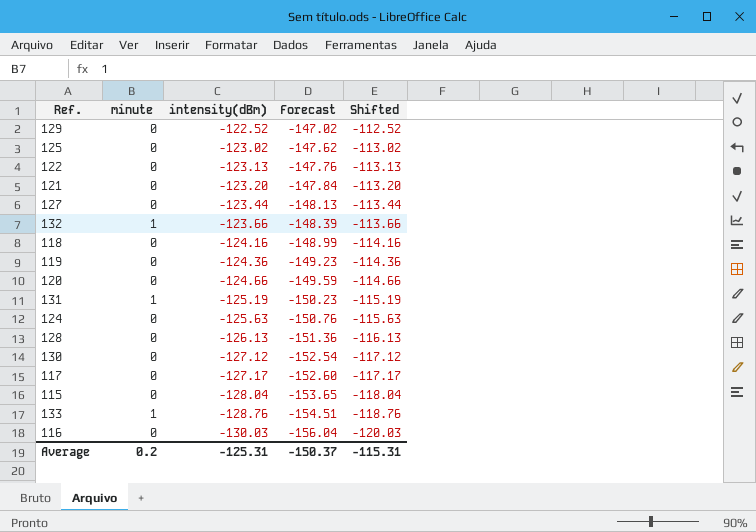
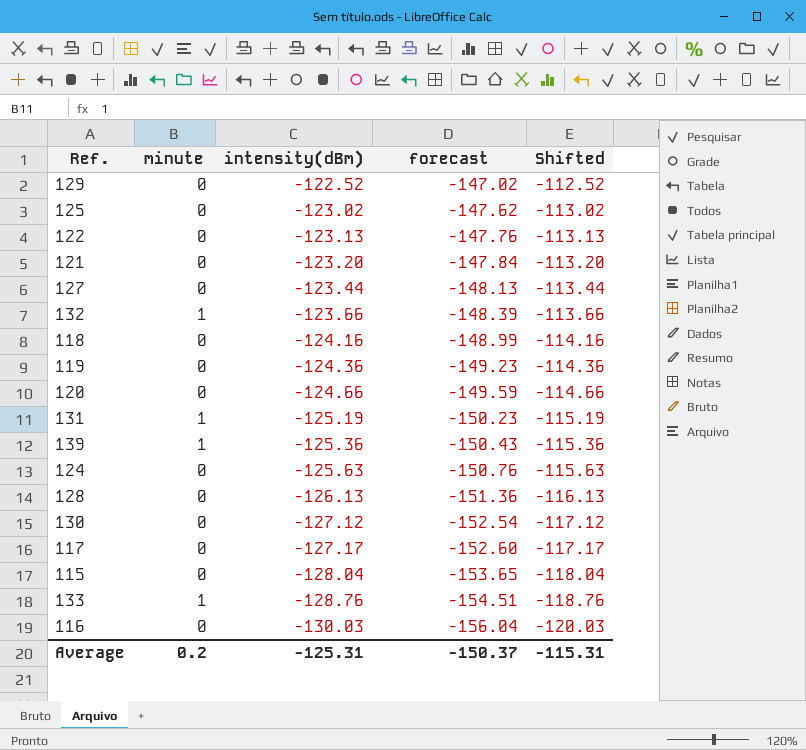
column name: Forecast -> forecast
row 139: none -> 1 | -125.36 | -150.43 | -115.36

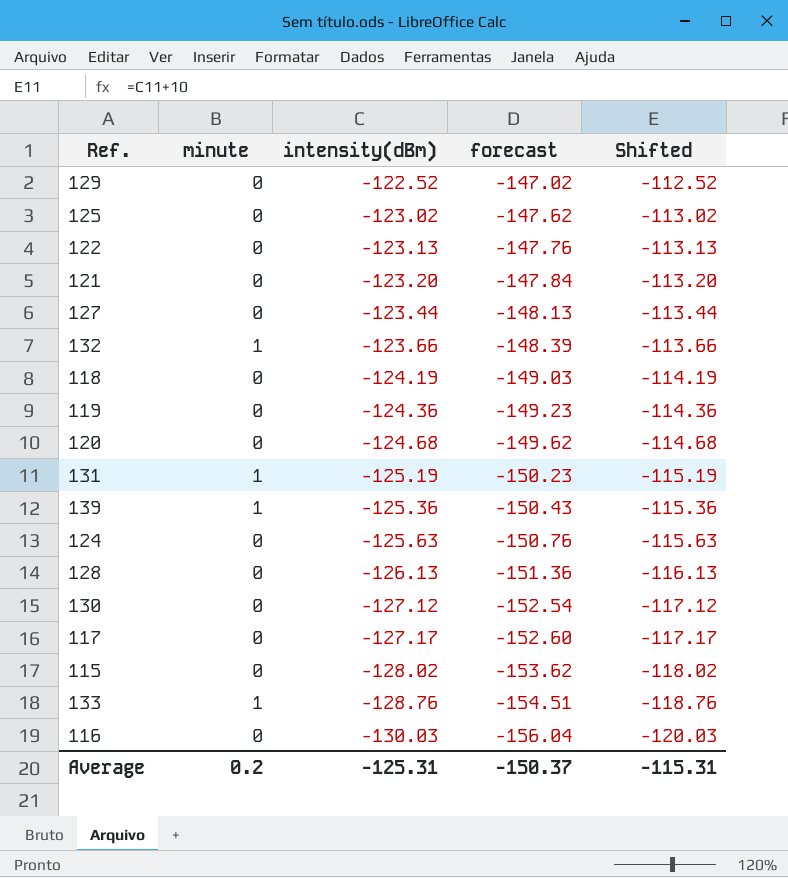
118 | intensity(dBm): -124.16 -> -124.19
118 | forecast: -148.99 -> -149.03
118 | Shifted: -114.16 -> -114.19
120 | intensity(dBm): -124.66 -> -124.68
120 | forecast: -149.59 -> -149.62
120 | Shifted: -114.66 -> -114.68
115 | intensity(dBm): -128.04 -> -128.02
115 | forecast: -153.65 -> -153.62
115 | Shifted: -118.04 -> -118.02

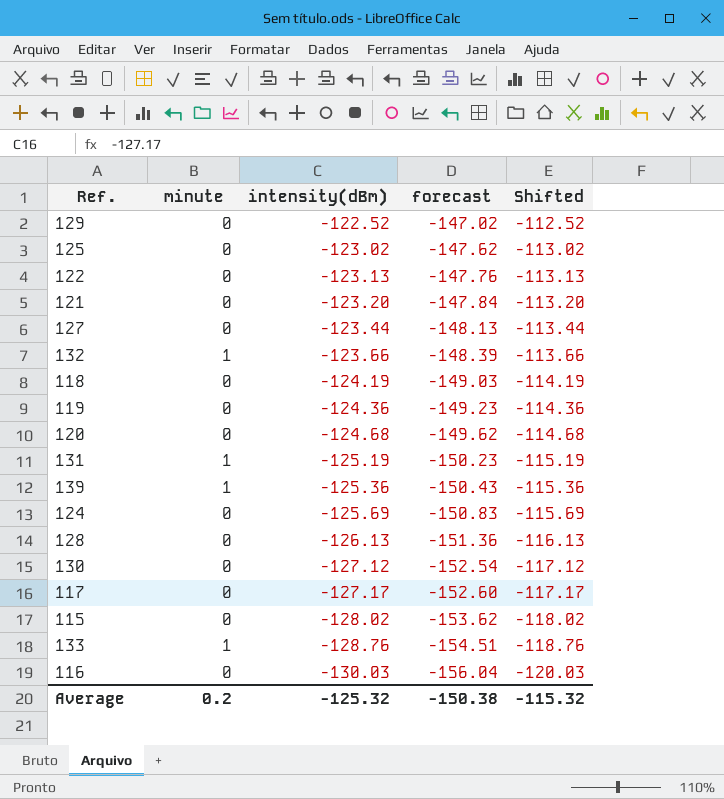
124 | intensity(dBm): -125.63 -> -125.69
124 | forecast: -150.76 -> -150.83
124 | Shifted: -115.63 -> -115.69
Average | intensity(dBm): -125.31 -> -125.32
Average | forecast: -150.37 -> -150.38
Average | Shifted: -115.31 -> -115.32

